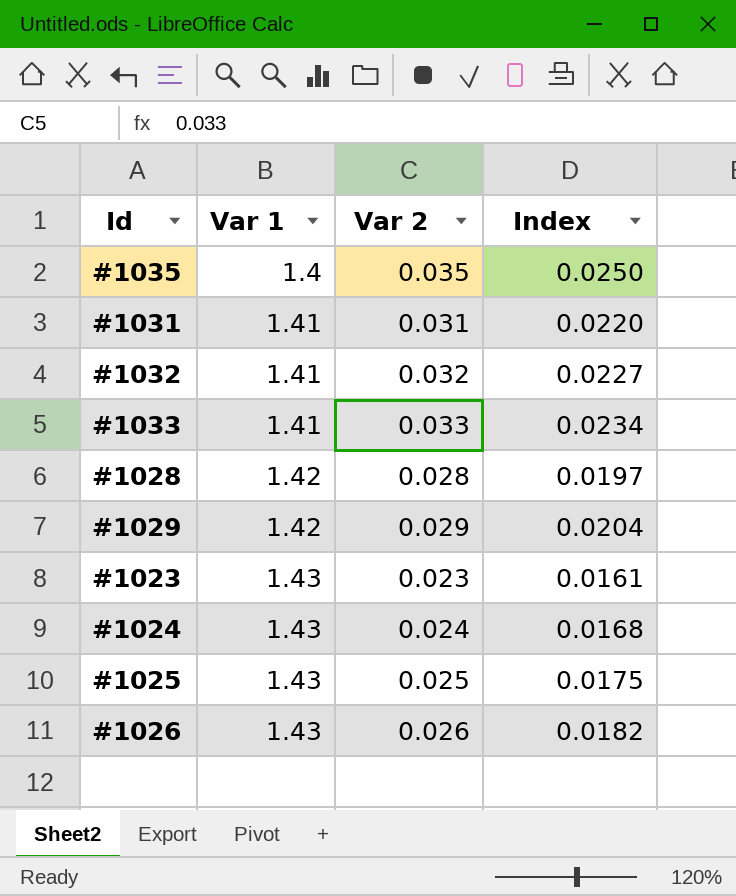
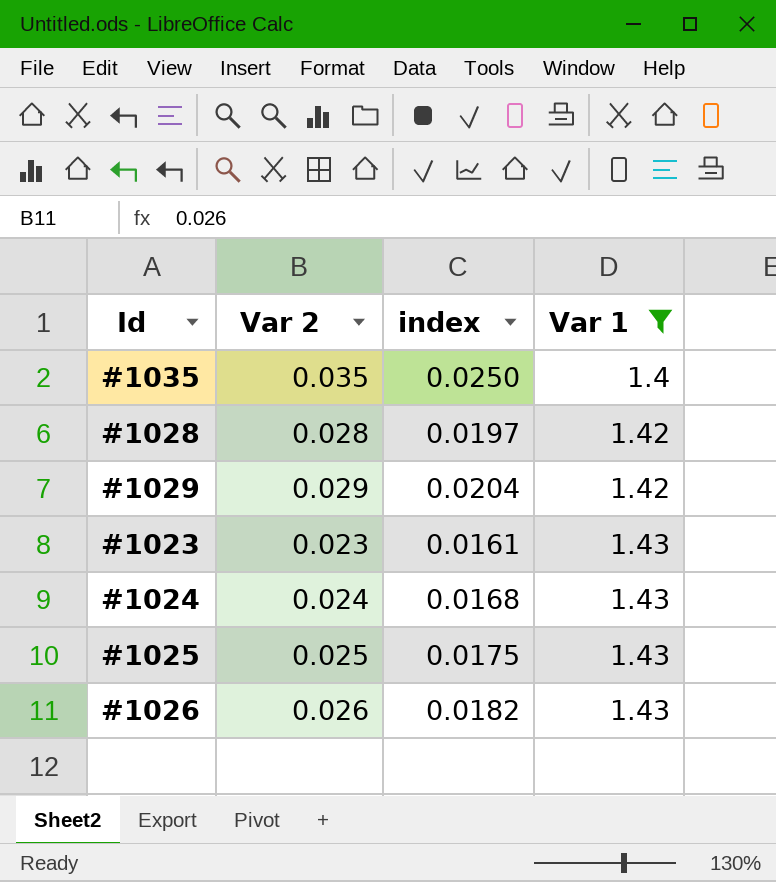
filter: none -> Var 1 != 1.41
column name: Index -> index
column Var 1 | position: 2 -> 4

